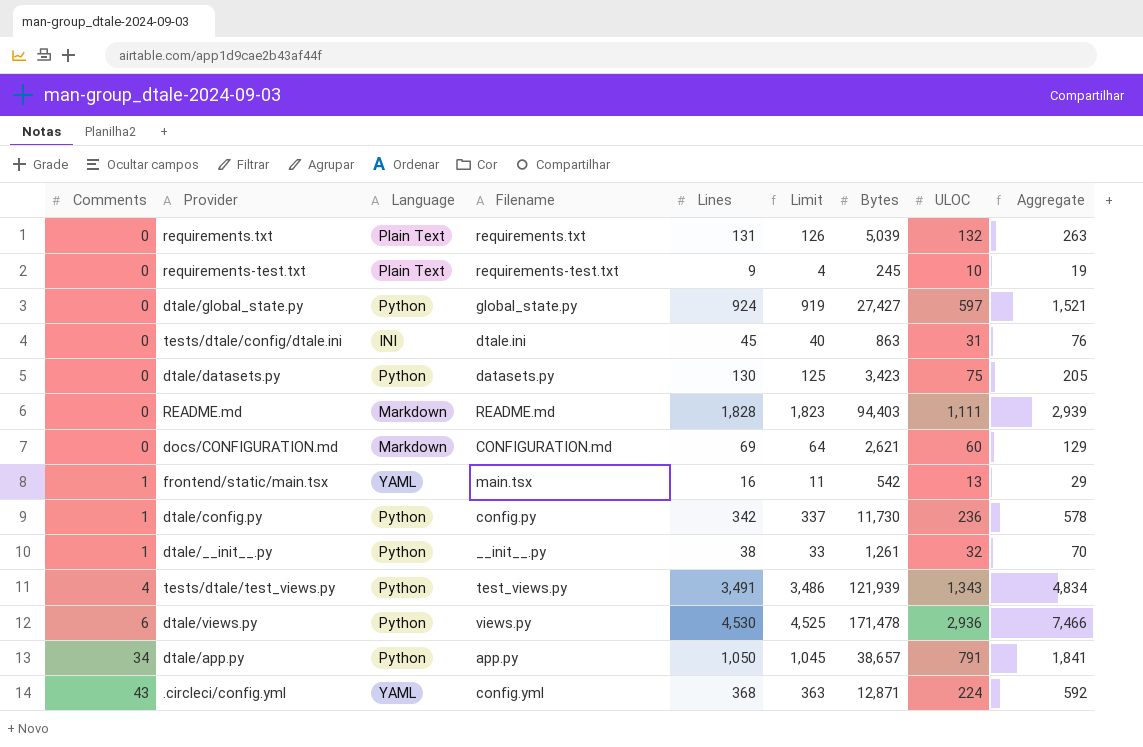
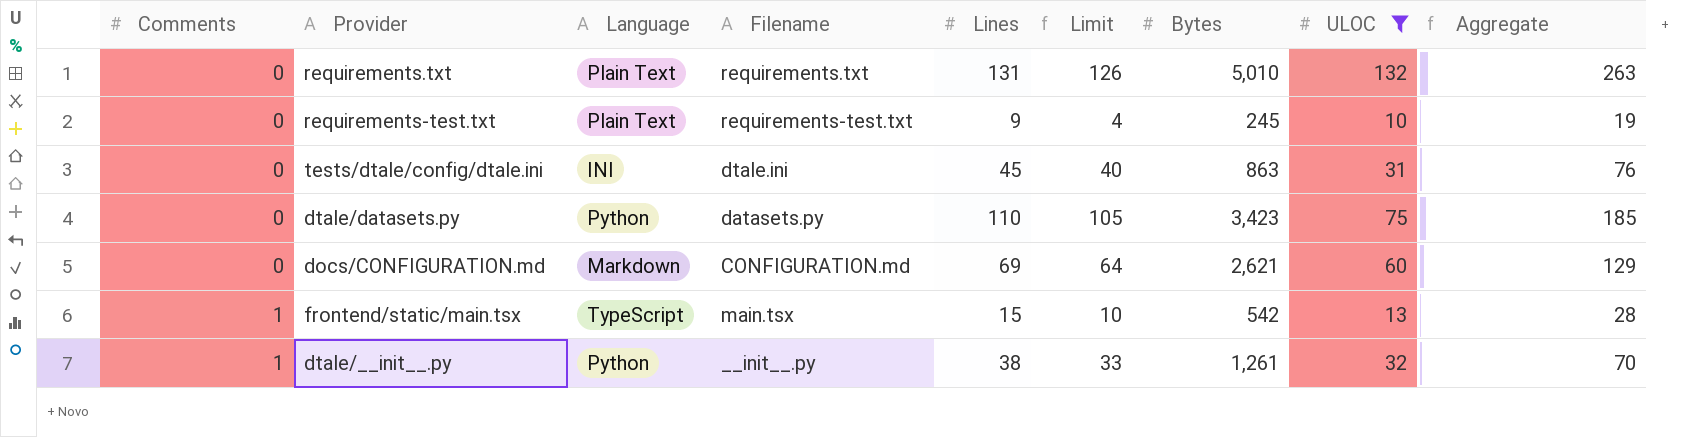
filter: none -> ULOC <= 132
requirements.txt | Bytes: 5,039 -> 5,010
dtale/datasets.py | Lines: 130 -> 110
dtale/datasets.py | Limit: 125 -> 105
dtale/datasets.py | Aggregate: 205 -> 185
frontend/static/main.tsx | Language: YAML -> TypeScript
frontend/static/main.tsx | Lines: 16 -> 15
frontend/static/main.tsx | Limit: 11 -> 10
frontend/static/main.tsx | Aggregate: 29 -> 28

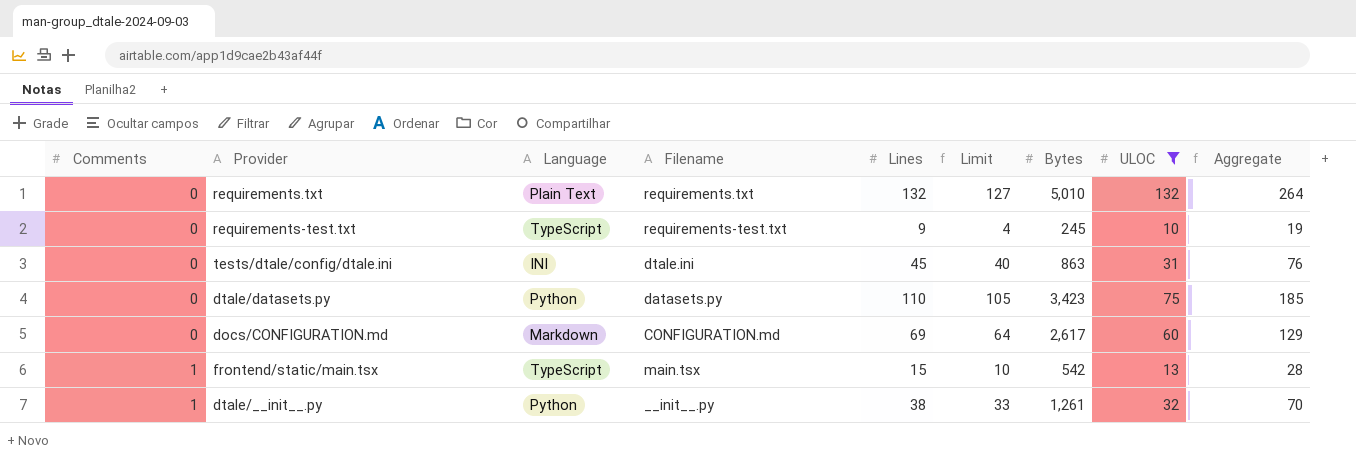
requirements.txt | Lines: 131 -> 132
requirements.txt | Limit: 126 -> 127
requirements.txt | Aggregate: 263 -> 264
requirements-test.txt | Language: Plain Text -> TypeScript
docs/CONFIGURATION.md | Bytes: 2,621 -> 2,617

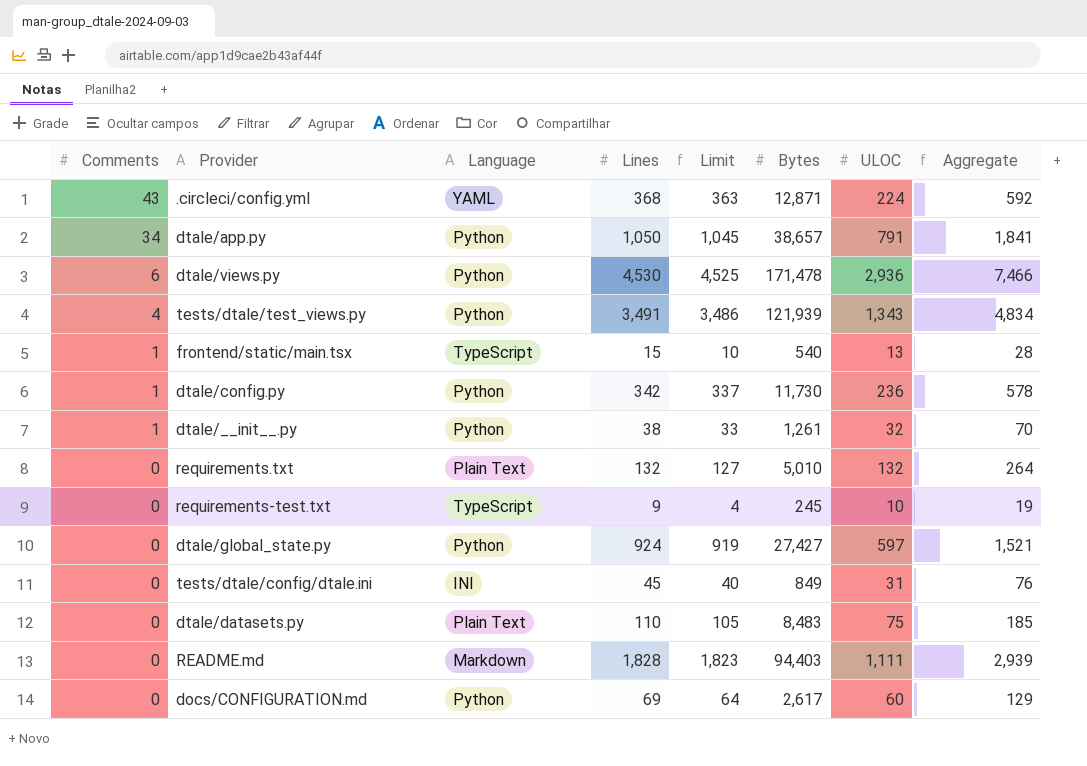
filter: ULOC <= 132 -> none
row order: Comments ascending -> Comments descending
column Filename | position: 4 -> none
frontend/static/main.tsx | Bytes: 542 -> 540
tests/dtale/config/dtale.ini | Bytes: 863 -> 849
dtale/datasets.py | Language: Python -> Plain Text
dtale/datasets.py | Bytes: 3,423 -> 8,483
docs/CONFIGURATION.md | Language: Markdown -> Python

